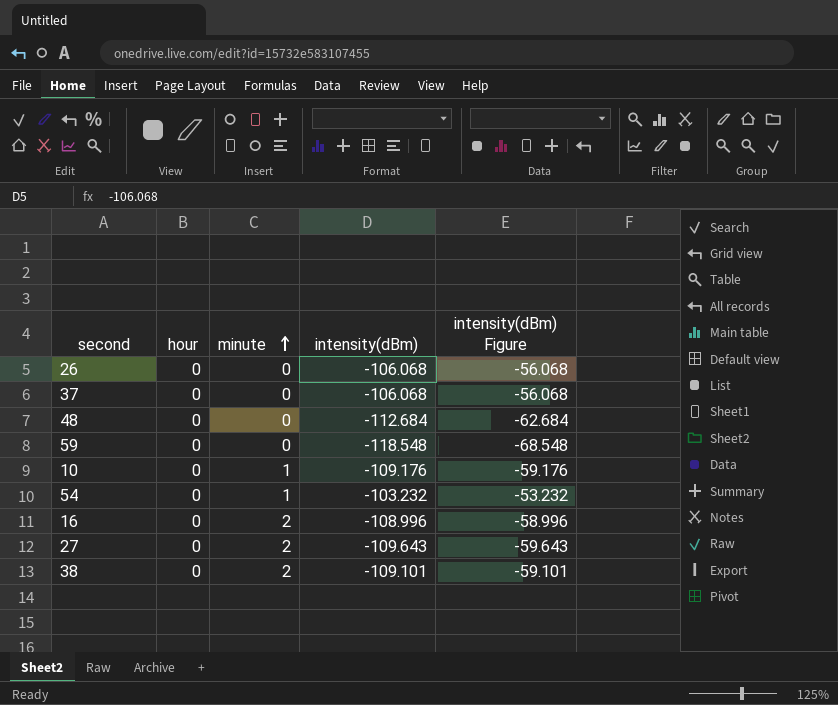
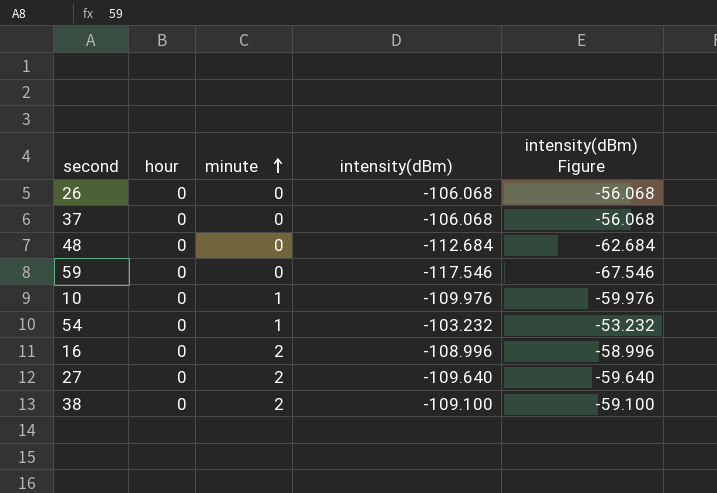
59 | intensity(dBm): -118.548 -> -117.546
59 | intensity(dBm) Figure: -68.548 -> -67.546
10 | intensity(dBm): -109.176 -> -109.976
10 | intensity(dBm) Figure: -59.176 -> -59.976
27 | intensity(dBm): -109.643 -> -109.640
27 | intensity(dBm) Figure: -59.643 -> -59.640
38 | intensity(dBm): -109.101 -> -109.100
38 | intensity(dBm) Figure: -59.101 -> -59.100

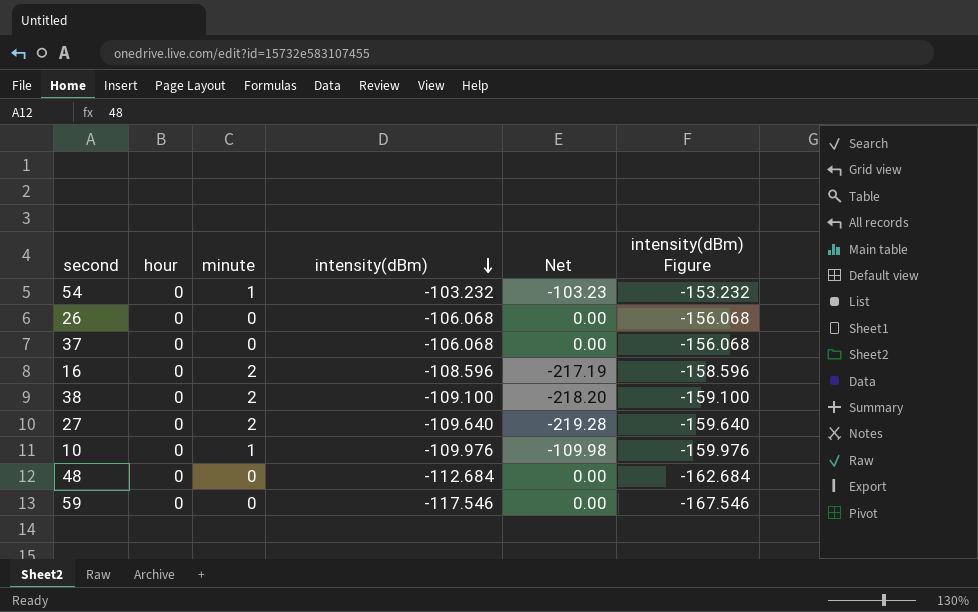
row order: minute ascending -> intensity(dBm) descending
column Net | formula: none -> [minute] * [intensity(dBm)]
column intensity(dBm) Figure | formula: [intensity(dBm)] + 50 -> [intensity(dBm)] - 50
16 | intensity(dBm): -108.996 -> -108.596

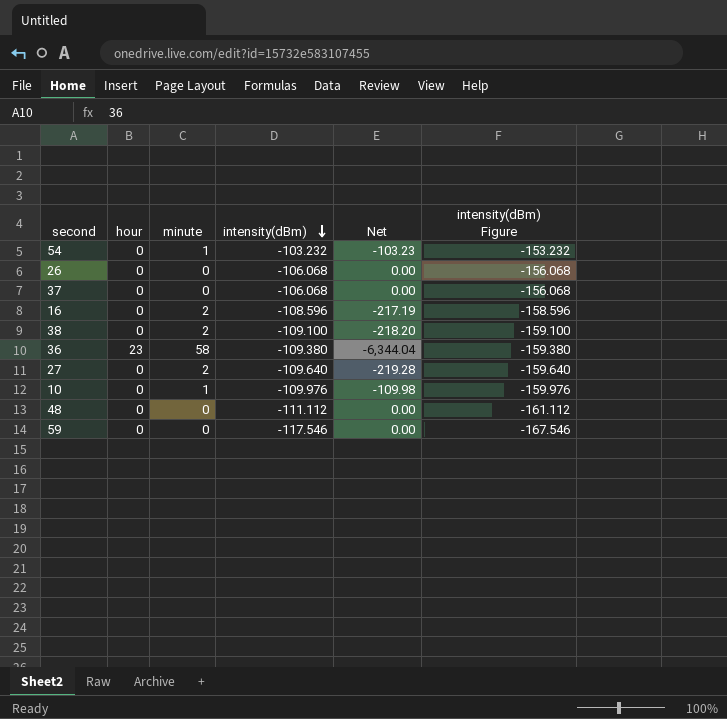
row 36: none -> 23 | 58 | -109.380 | -6,344.04 | -159.380
48 | intensity(dBm): -112.684 -> -111.112
48 | intensity(dBm) Figure: -162.684 -> -161.112

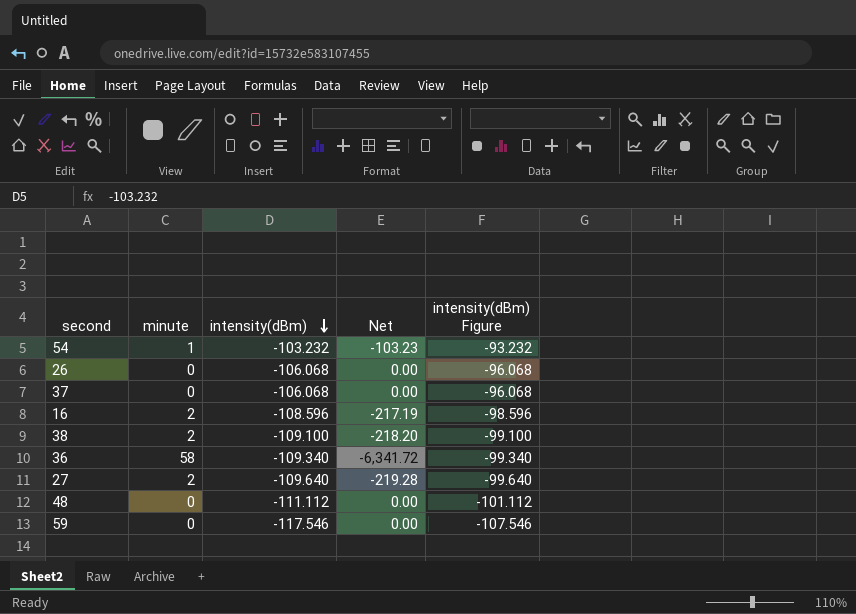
column hour | position: 2 -> none
column intensity(dBm) Figure | formula: [intensity(dBm)] - 50 -> [intensity(dBm)] + 10
row 10: 0 | 1 | -109.976 | -109.98 | -159.976 -> none
36 | intensity(dBm): -109.380 -> -109.340
36 | Net: -6,344.04 -> -6,341.72

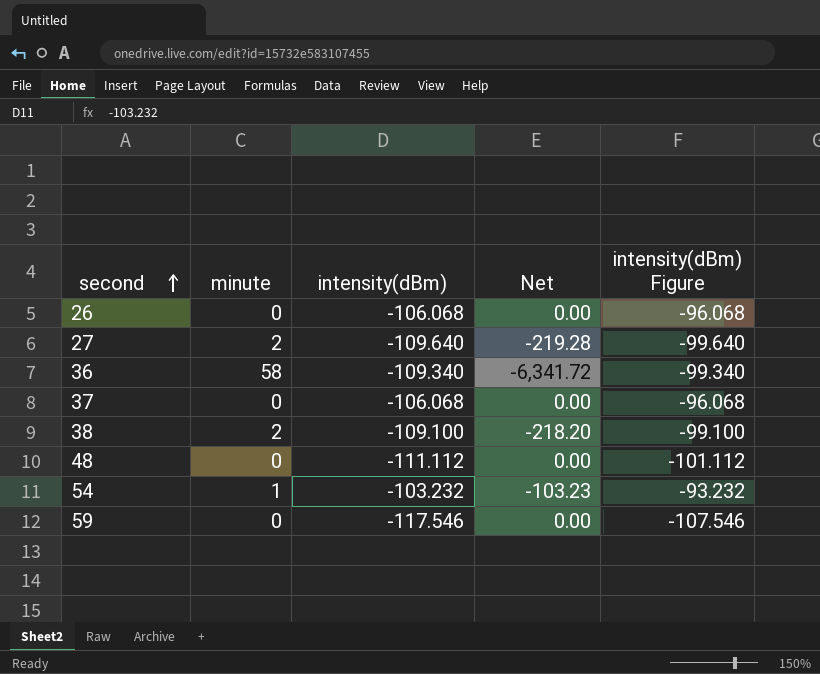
row order: intensity(dBm) descending -> second ascending
row 16: 2 | -108.596 | -217.19 | -98.596 -> none

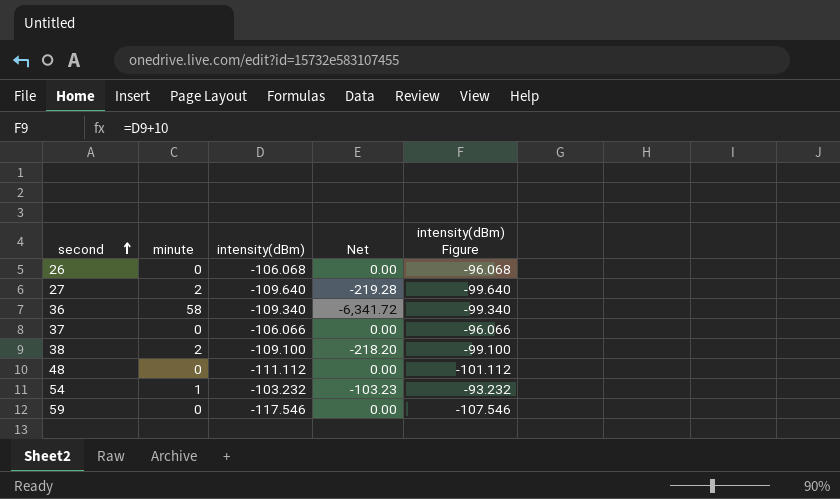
37 | intensity(dBm): -106.068 -> -106.066
37 | intensity(dBm) Figure: -96.068 -> -96.066

